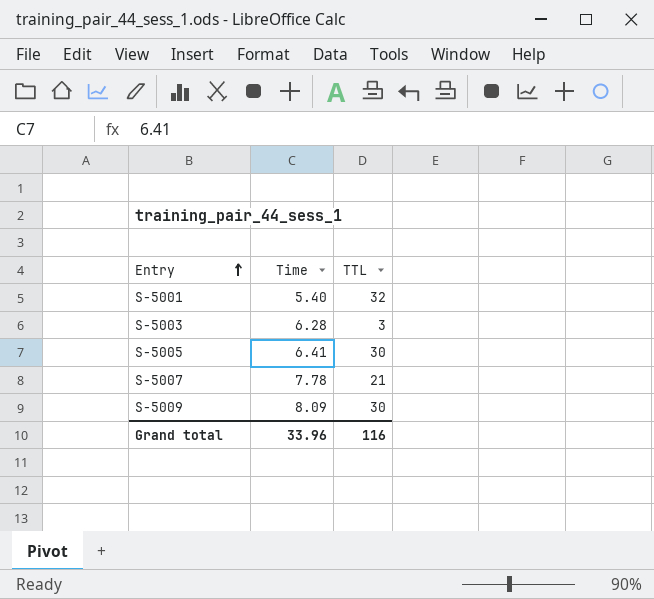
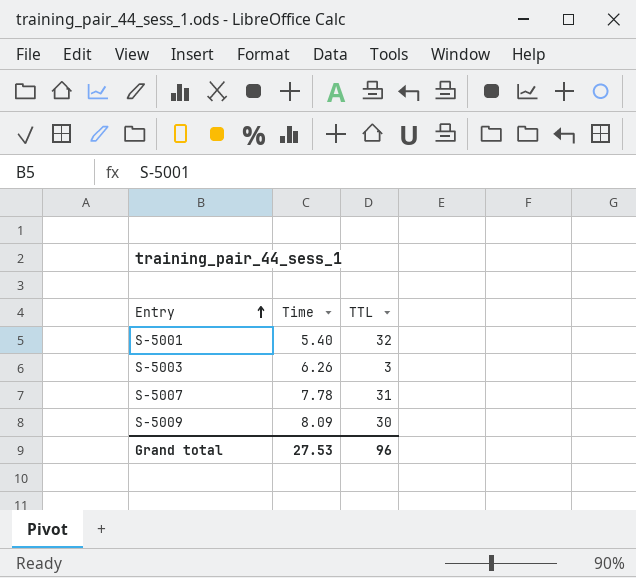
row S-5005: 6.41 | 30 -> none
S-5003 | Time: 6.28 -> 6.26
S-5007 | TTL: 21 -> 31
Grand total | Time: 33.96 -> 27.53
Grand total | TTL: 116 -> 96

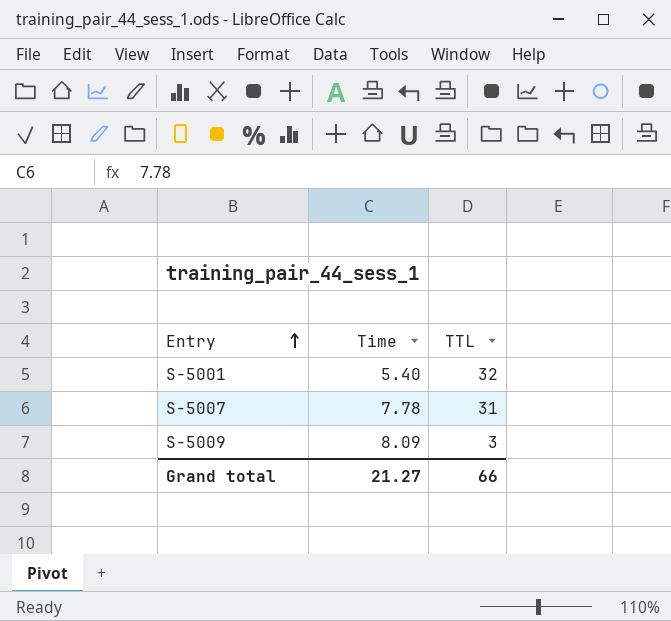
row S-5003: 6.26 | 3 -> none
S-5009 | TTL: 30 -> 3
Grand total | Time: 27.53 -> 21.27
Grand total | TTL: 96 -> 66

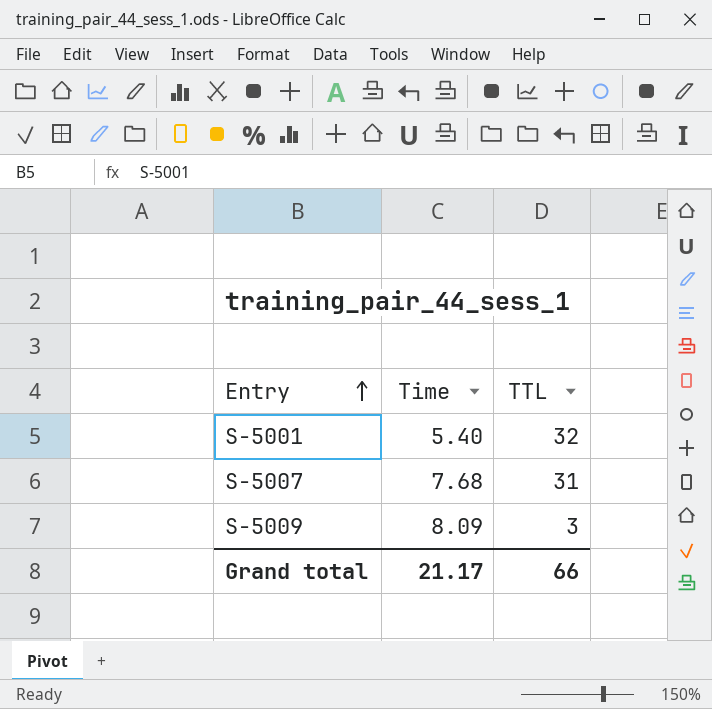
S-5007 | Time: 7.78 -> 7.68
Grand total | Time: 21.27 -> 21.17

